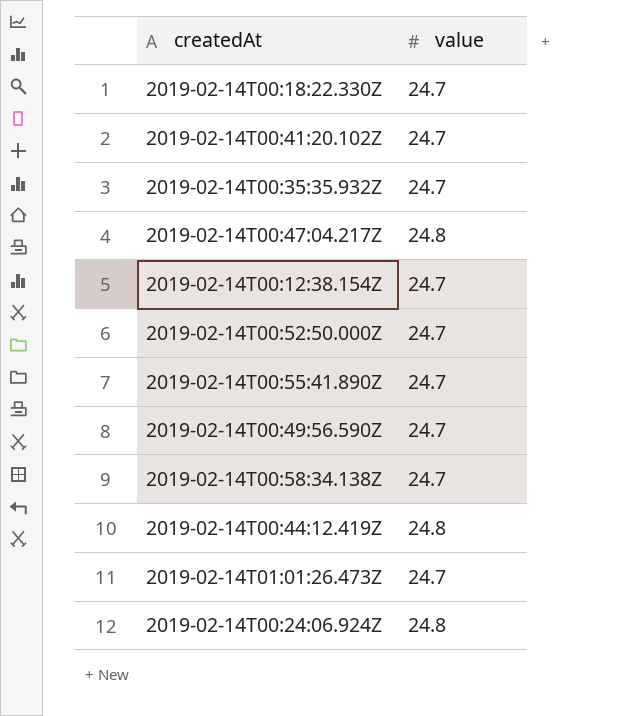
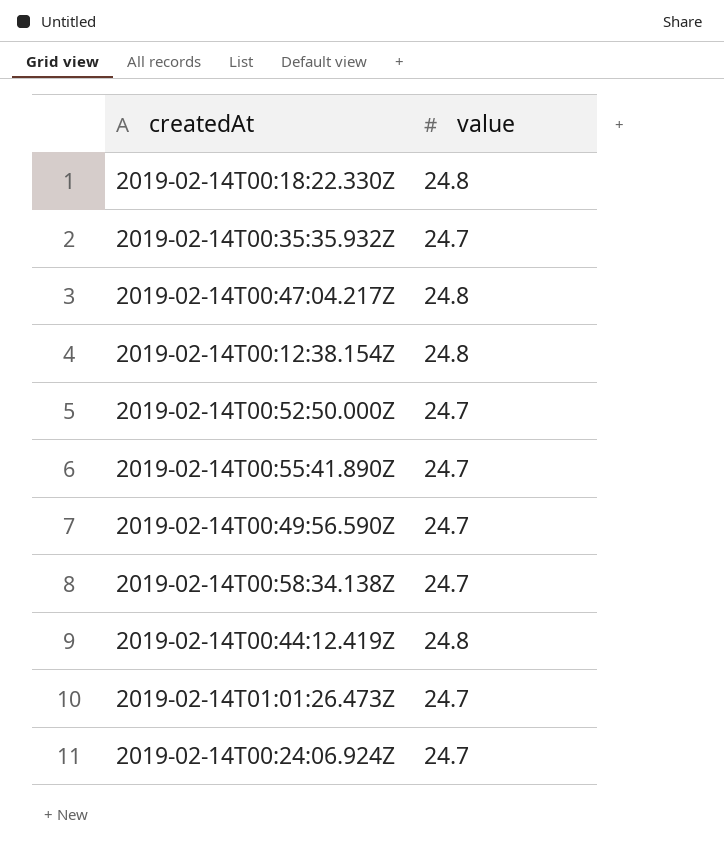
row 2019-02-14T00:41:20.102Z: 24.7 -> none
2019-02-14T00:18:22.330Z | value: 24.7 -> 24.8
2019-02-14T00:12:38.154Z | value: 24.7 -> 24.8
2019-02-14T00:24:06.924Z | value: 24.8 -> 24.7

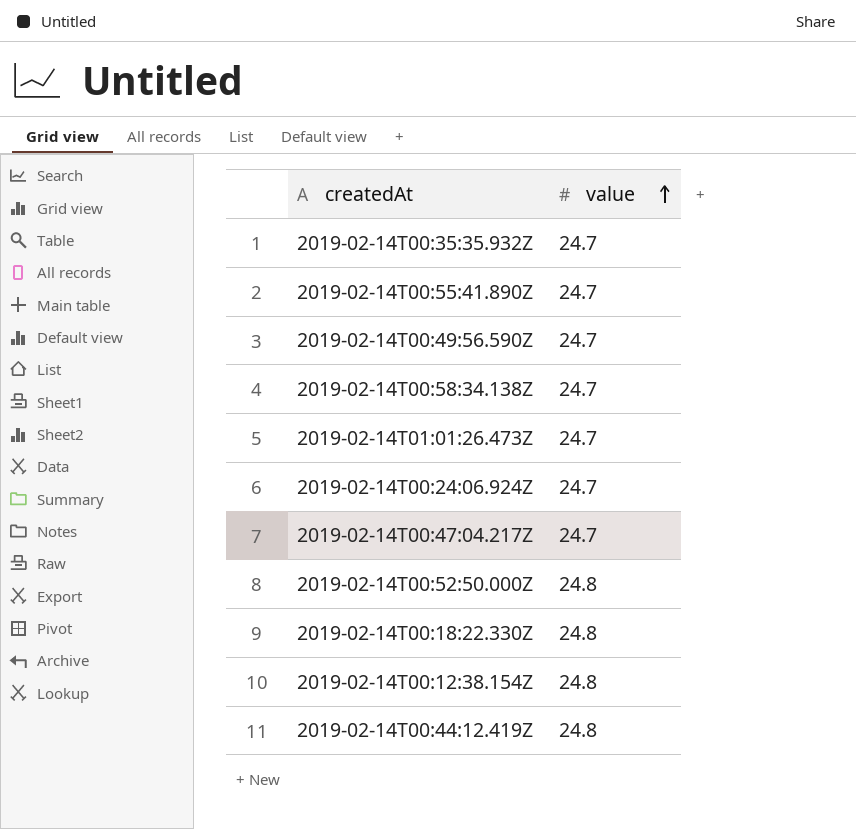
row order: none -> value ascending
2019-02-14T00:47:04.217Z | value: 24.8 -> 24.7
2019-02-14T00:52:50.000Z | value: 24.7 -> 24.8

